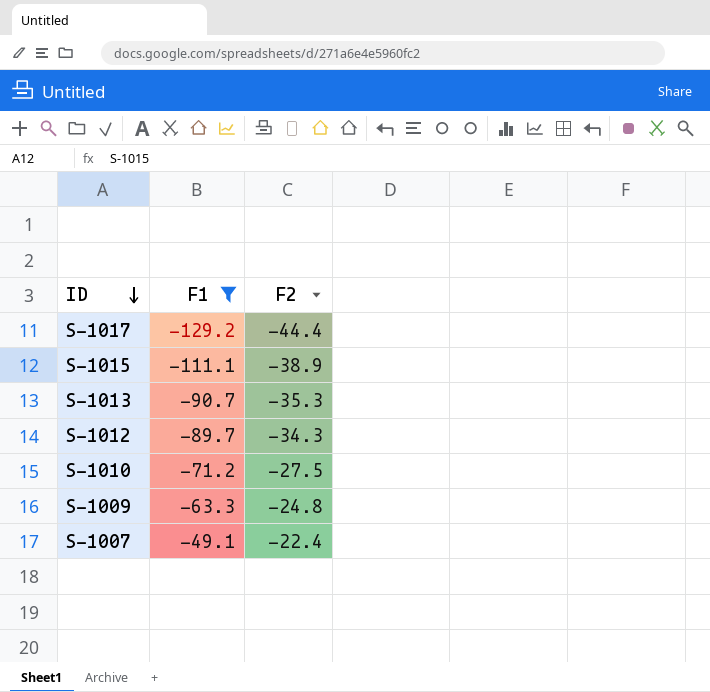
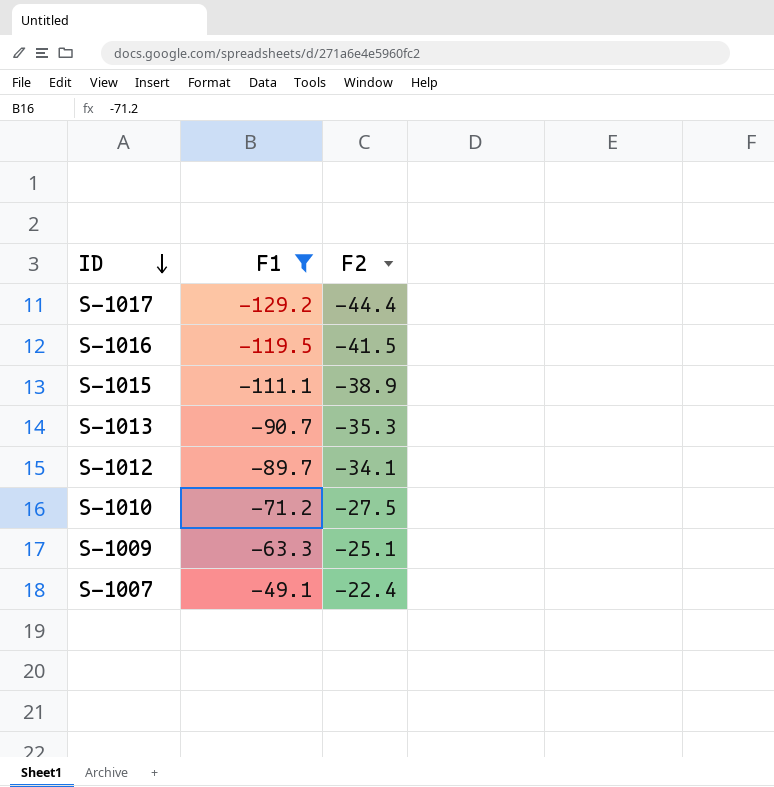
row S-1016: none -> -119.5 | -41.5
S-1012 | F2: -34.3 -> -34.1
S-1009 | F2: -24.8 -> -25.1

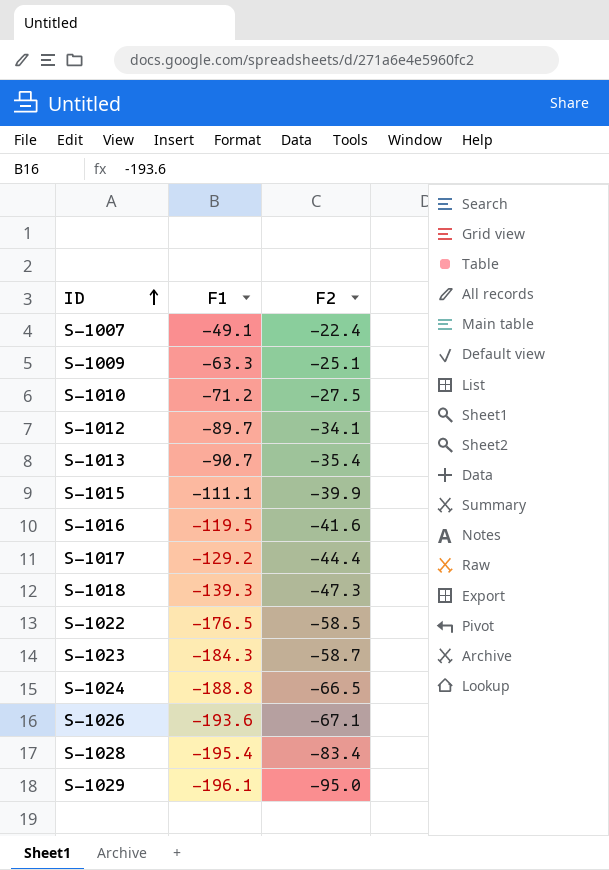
filter: F1 >= -129.2 -> none
row order: ID descending -> ID ascending
S-1013 | F2: -35.3 -> -35.4
S-1015 | F2: -38.9 -> -39.9
S-1016 | F2: -41.5 -> -41.6

